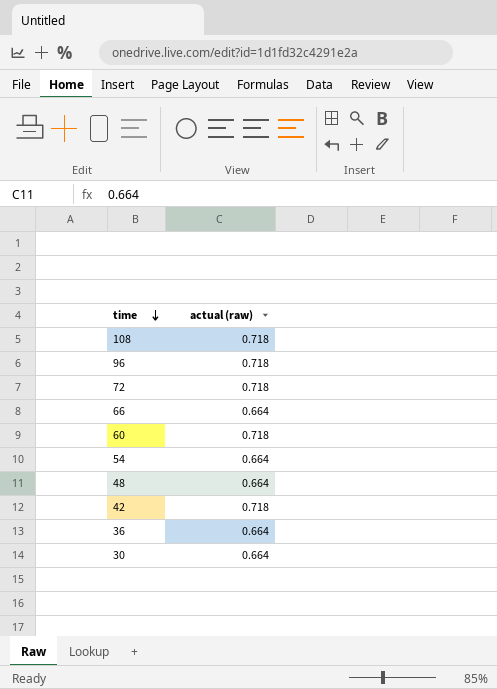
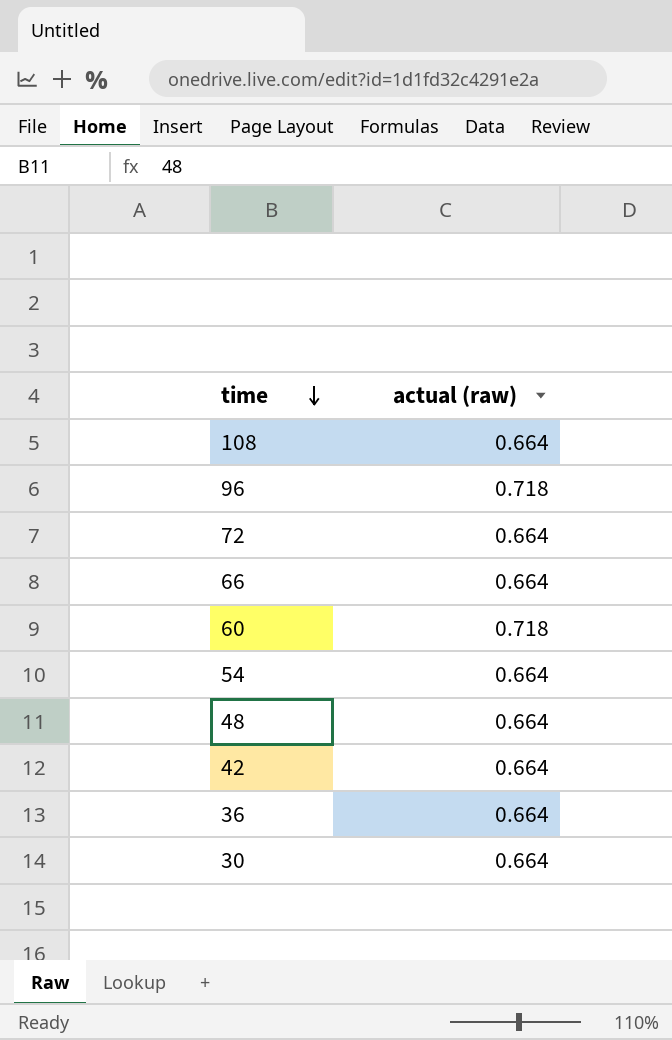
108 | actual (raw): 0.718 -> 0.664
72 | actual (raw): 0.718 -> 0.664
42 | actual (raw): 0.718 -> 0.664

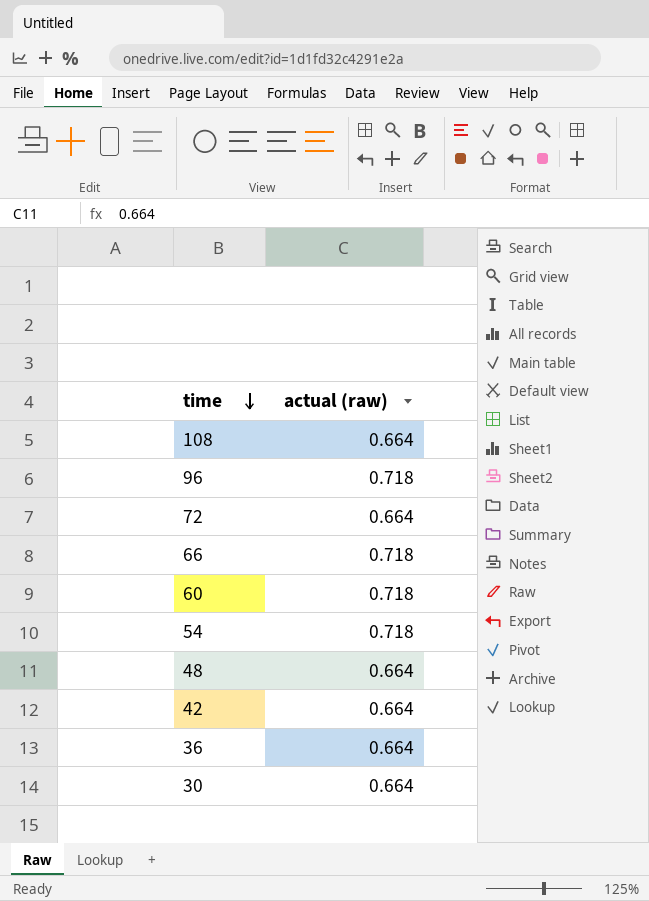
66 | actual (raw): 0.664 -> 0.718
54 | actual (raw): 0.664 -> 0.718

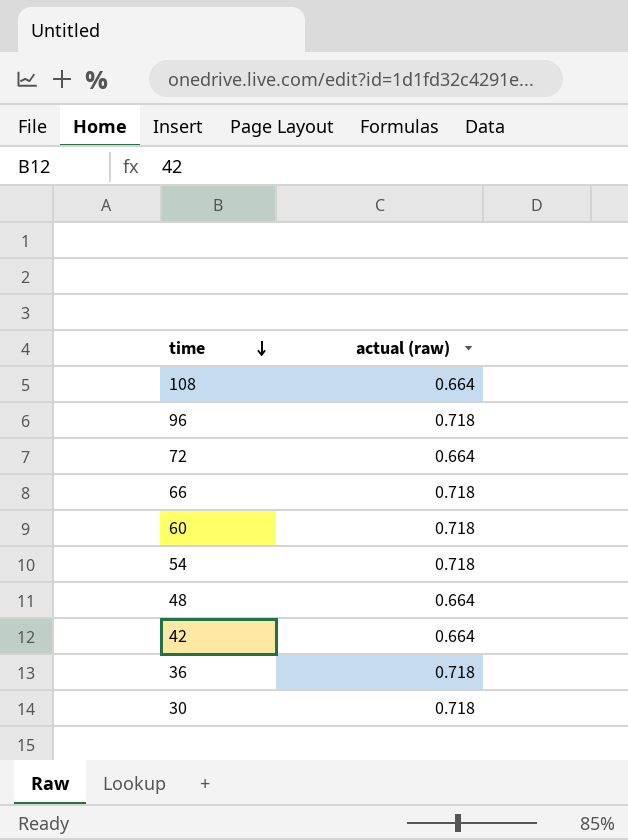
36 | actual (raw): 0.664 -> 0.718
30 | actual (raw): 0.664 -> 0.718

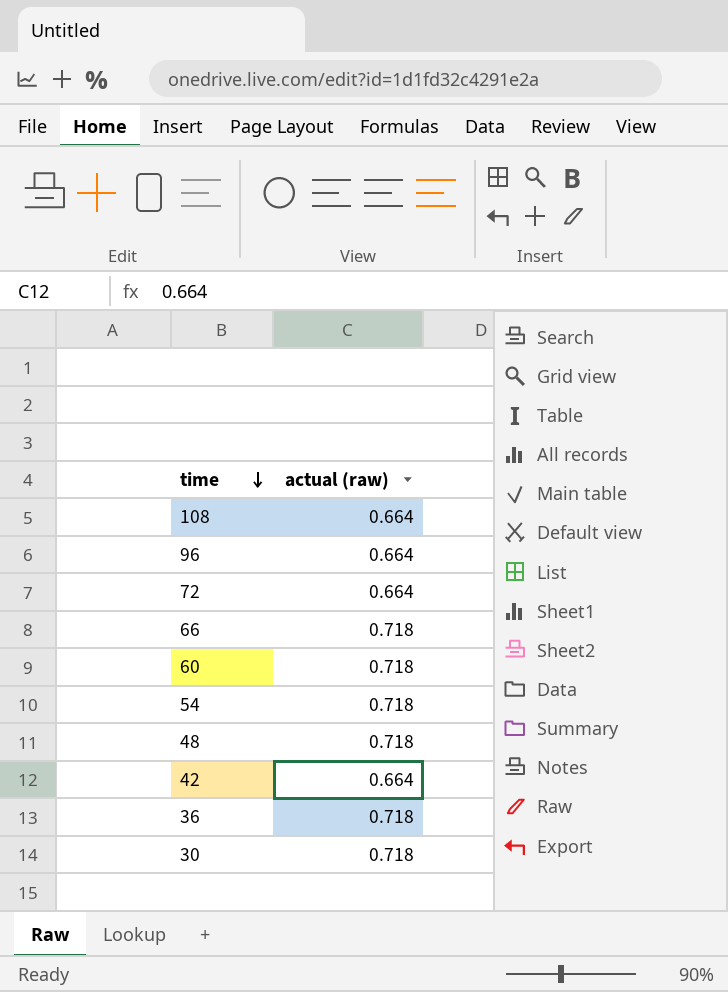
96 | actual (raw): 0.718 -> 0.664
48 | actual (raw): 0.664 -> 0.718

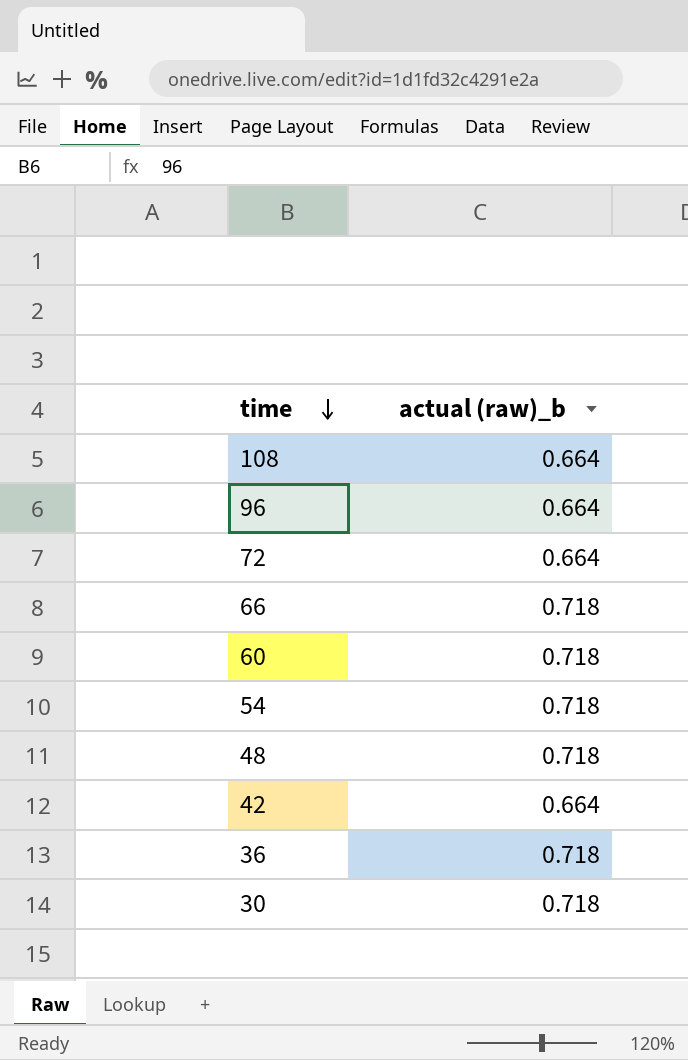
column name: actual (raw) -> actual (raw)_b

